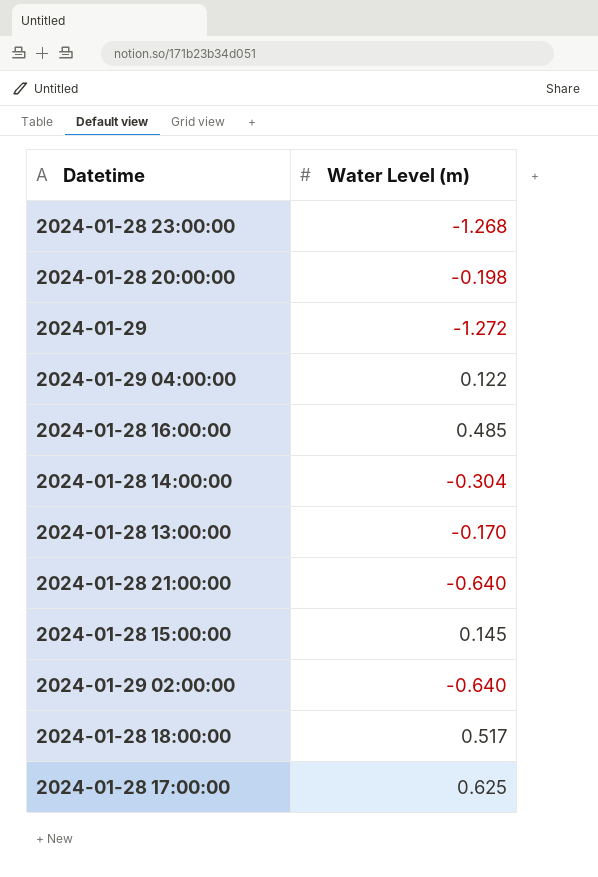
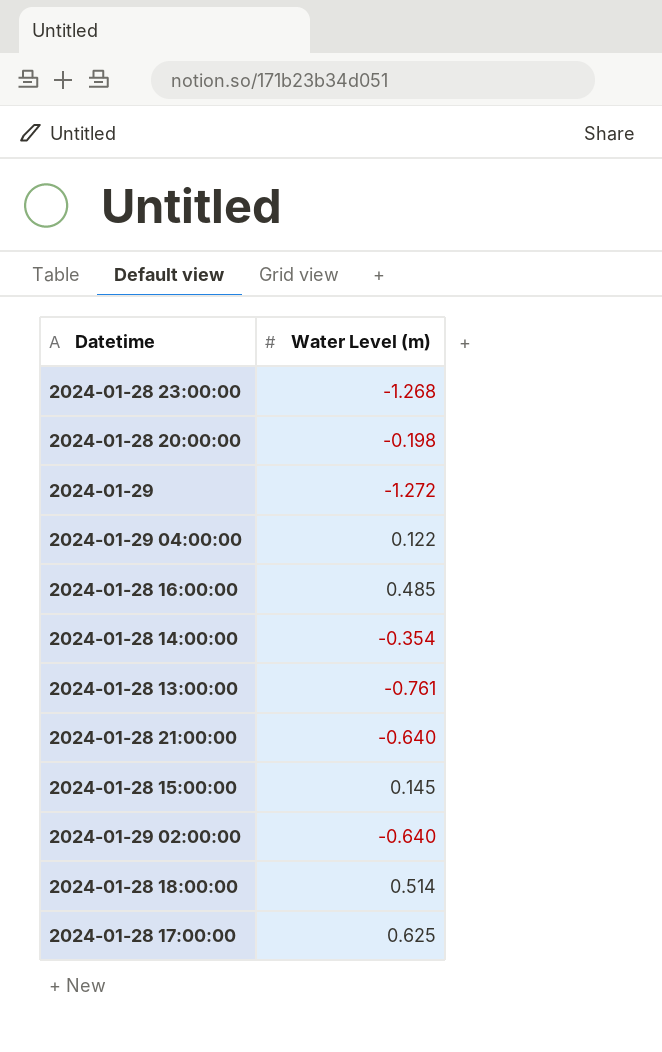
2024-01-28 14:00:00 | Water Level (m): -0.304 -> -0.354
2024-01-28 13:00:00 | Water Level (m): -0.170 -> -0.761
2024-01-28 18:00:00 | Water Level (m): 0.517 -> 0.514

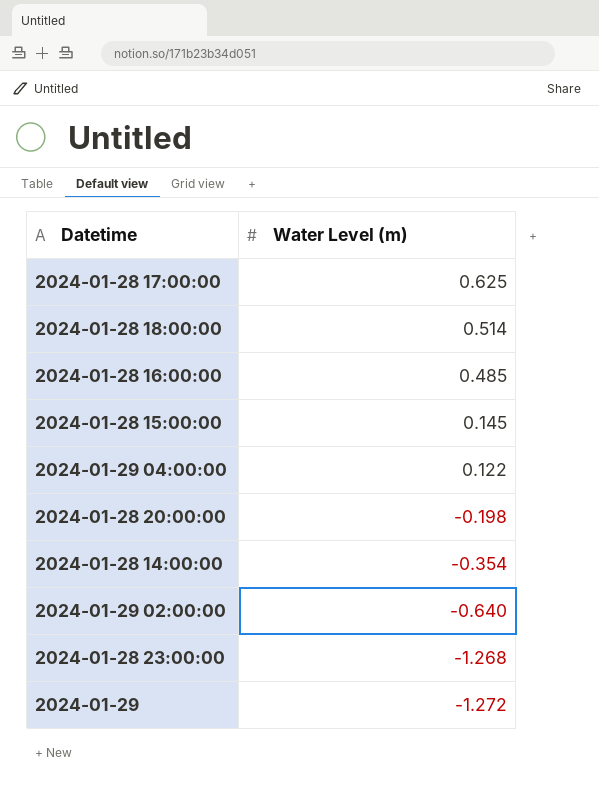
row order: none -> Water Level (m) descending
row 2024-01-28 13:00:00: -0.761 -> none
row 2024-01-28 21:00:00: -0.640 -> none

